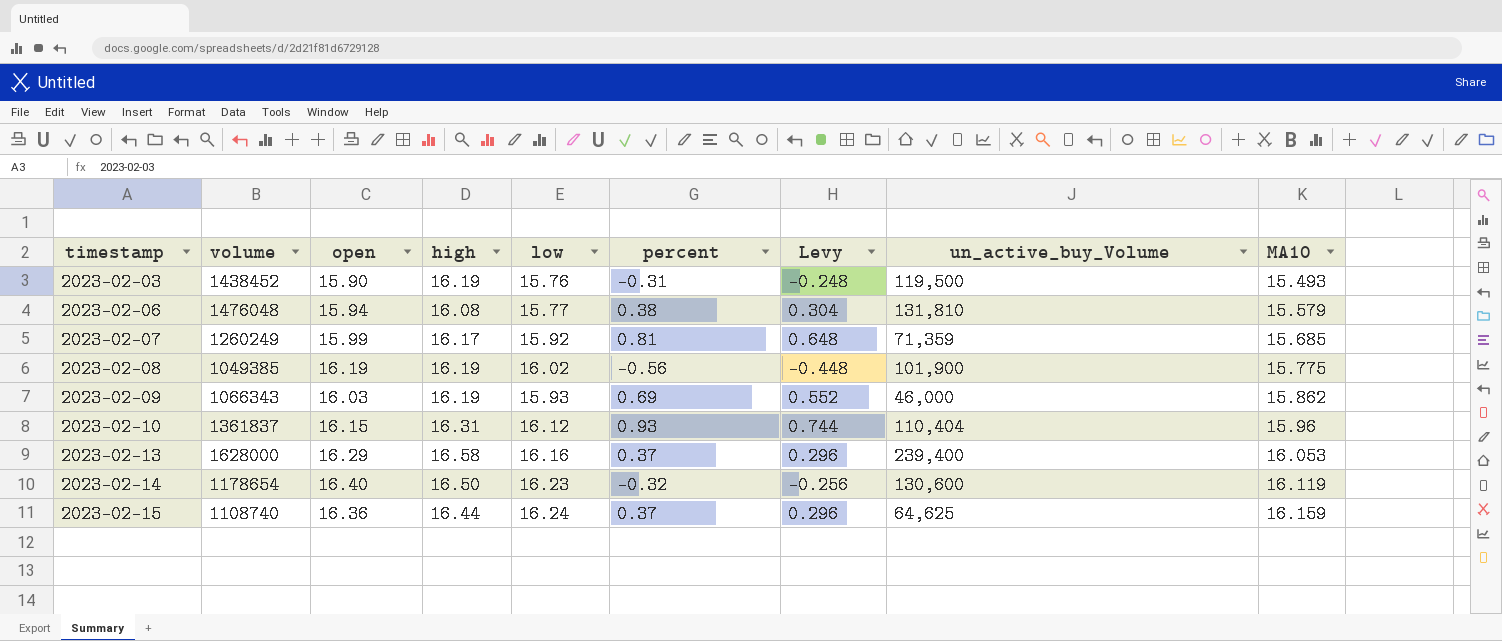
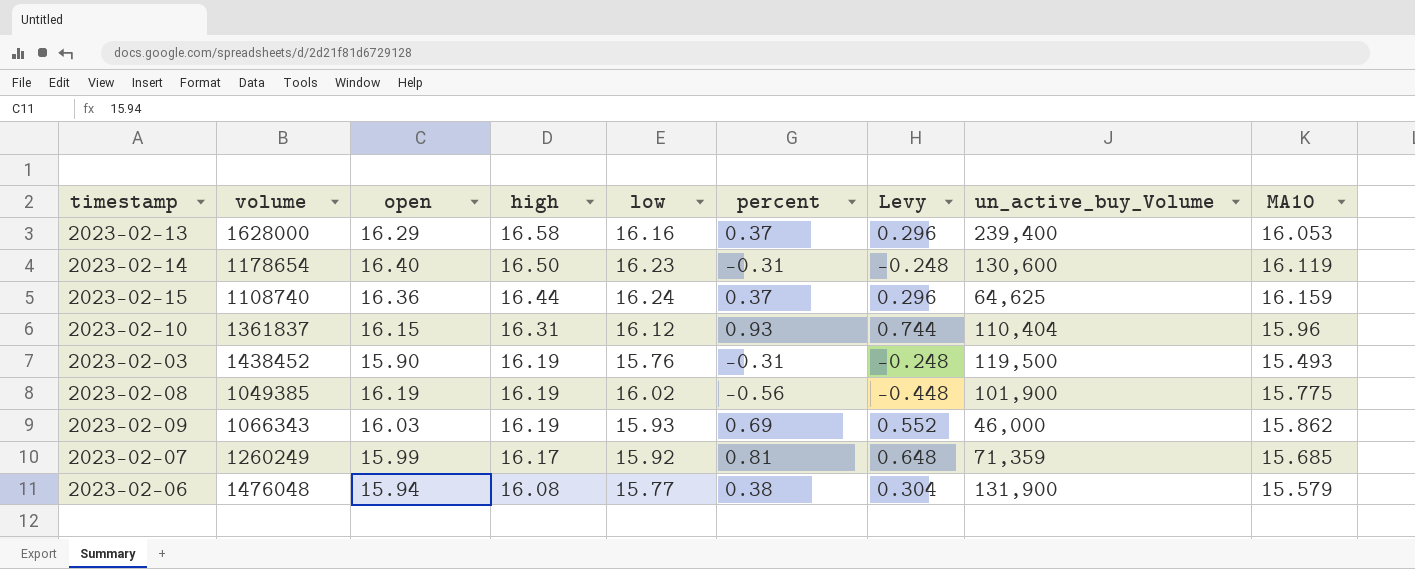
row order: timestamp ascending -> high descending
2023-02-14 | percent: -0.32 -> -0.31
2023-02-14 | Levy: -0.256 -> -0.248
2023-02-06 | un_active_buy_Volume: 131,810 -> 131,900

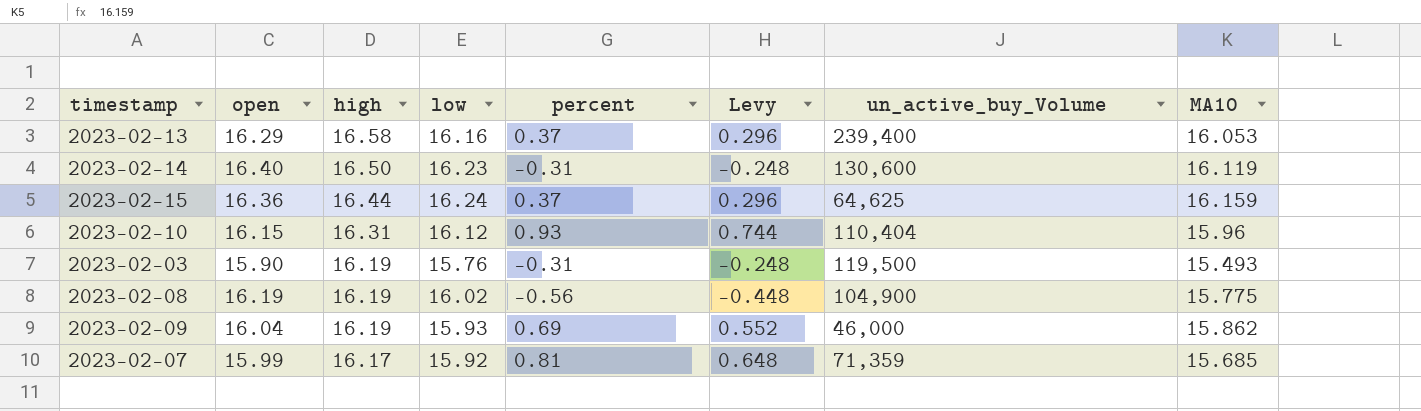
column volume | position: 2 -> none
row 2023-02-06: 1476048 | 15.94 | 16.08 | 15.77 | 0.38 | 0.304 | 131,900 | 15.579 -> none
2023-02-08 | un_active_buy_Volume: 101,900 -> 104,900
2023-02-09 | open: 16.03 -> 16.04

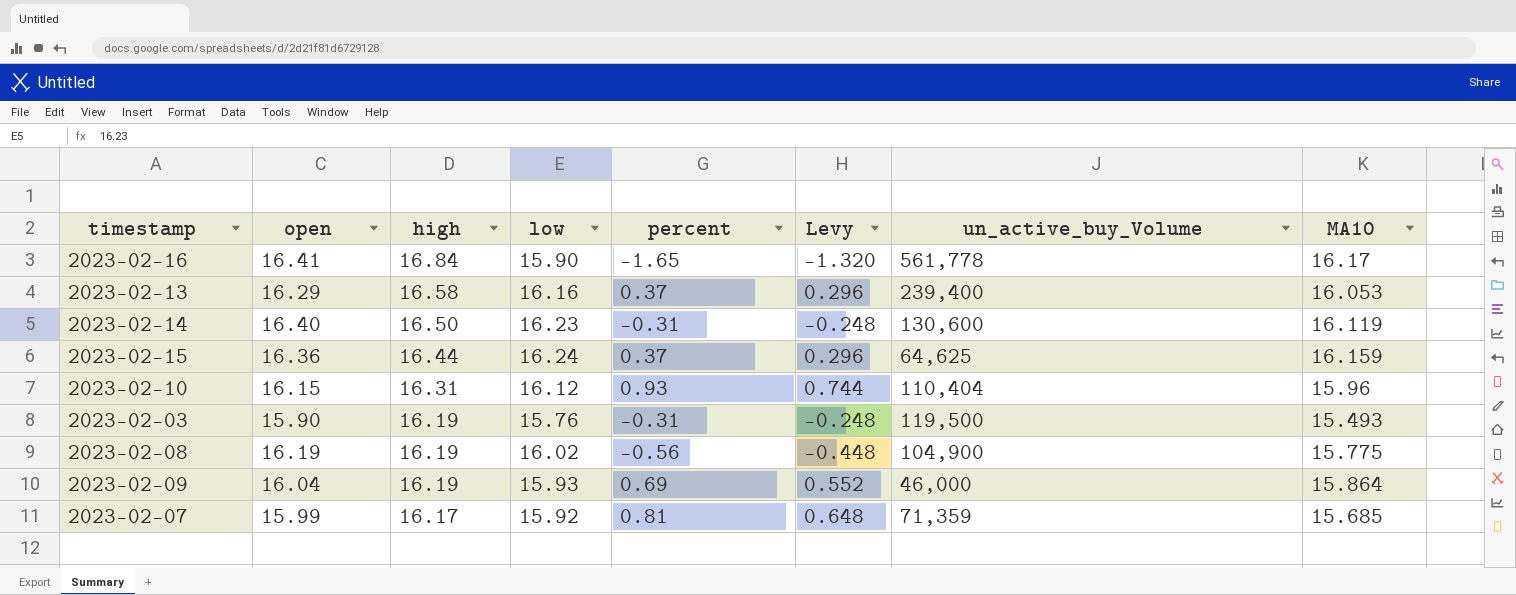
row 2023-02-16: none -> 16.41 | 16.84 | 15.90 | -1.65 | -1.320 | 561,778 | 16.17
2023-02-09 | MA10: 15.862 -> 15.864

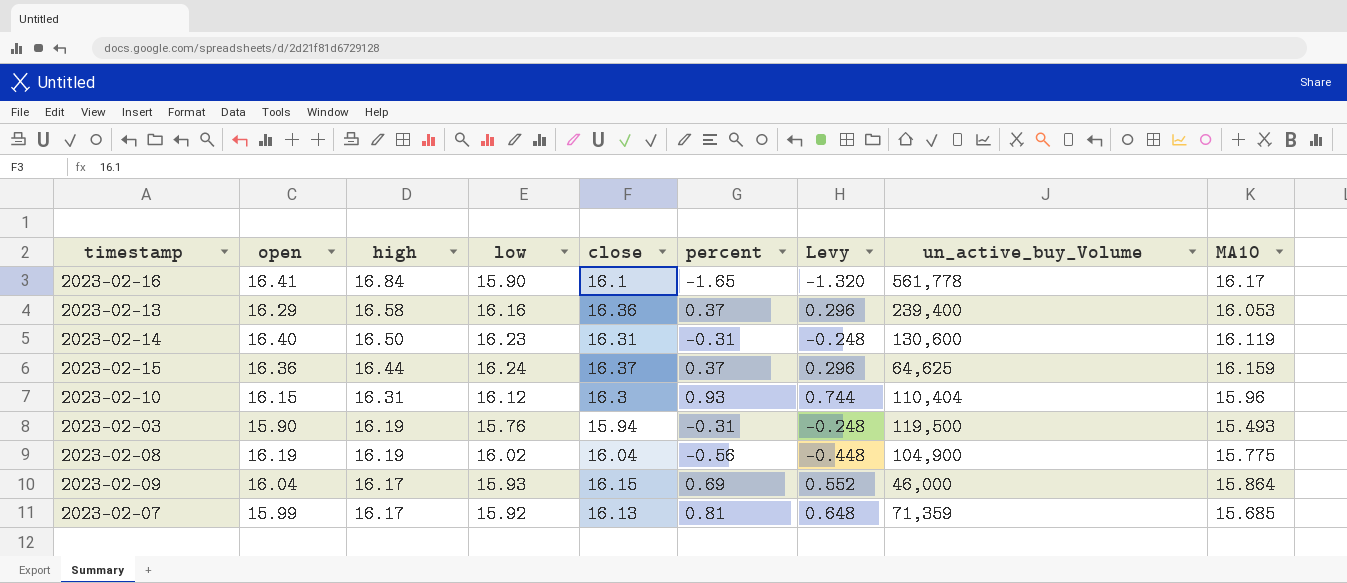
column close | position: none -> 5
2023-02-09 | high: 16.19 -> 16.17

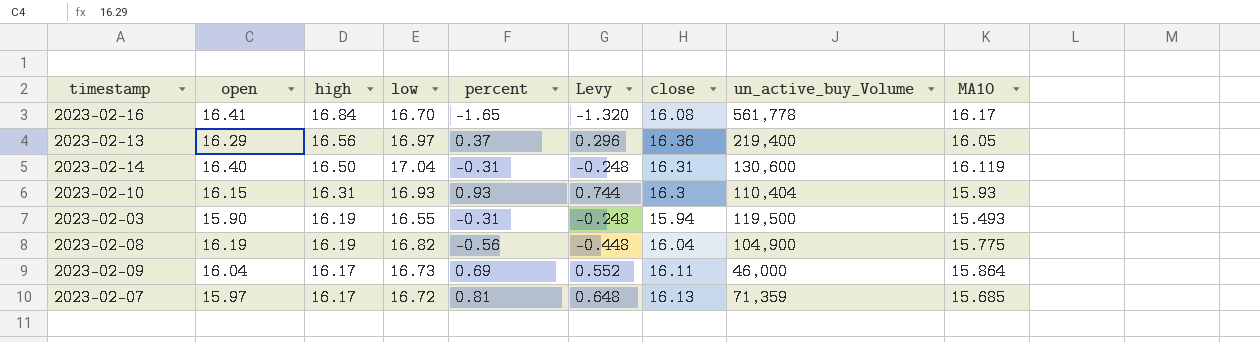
column close | position: 5 -> 7
row 2023-02-15: 16.36 | 16.44 | 16.24 | 16.37 | 0.37 | 0.296 | 64,625 | 16.159 -> none
2023-02-16 | low: 15.90 -> 16.70
2023-02-16 | close: 16.1 -> 16.08
2023-02-13 | high: 16.58 -> 16.56
2023-02-13 | low: 16.16 -> 16.97
2023-02-13 | un_active_buy_Volume: 239,400 -> 219,400
2023-02-13 | MA10: 16.053 -> 16.05
2023-02-14 | low: 16.23 -> 17.04
2023-02-10 | low: 16.12 -> 16.93
2023-02-10 | MA10: 15.96 -> 15.93
2023-02-03 | low: 15.76 -> 16.55
2023-02-08 | low: 16.02 -> 16.82
2023-02-09 | low: 15.93 -> 16.73
2023-02-09 | close: 16.15 -> 16.11
2023-02-07 | open: 15.99 -> 15.97
2023-02-07 | low: 15.92 -> 16.72

